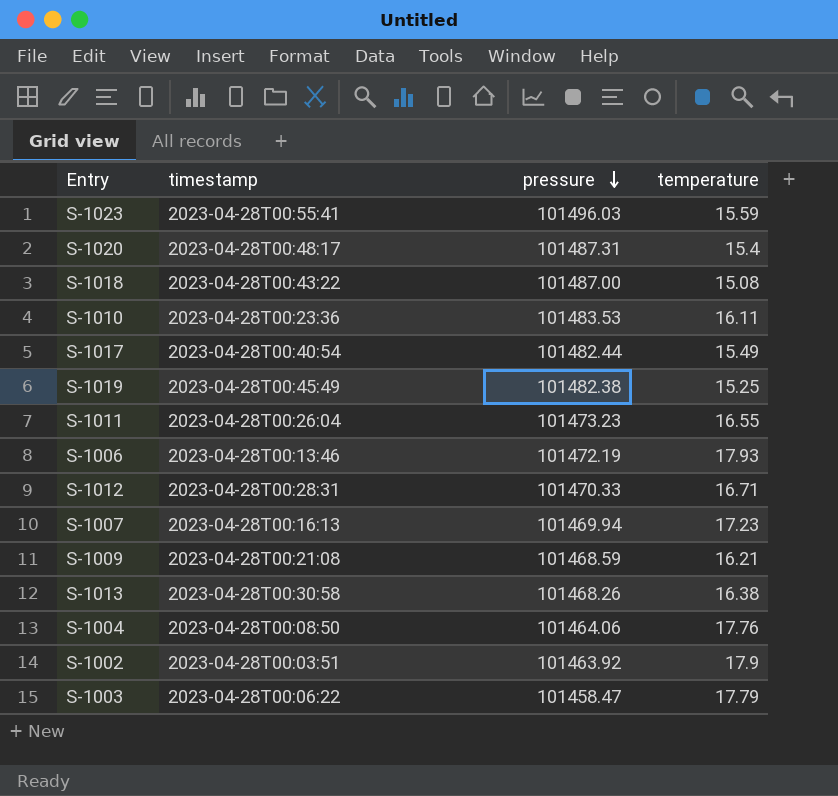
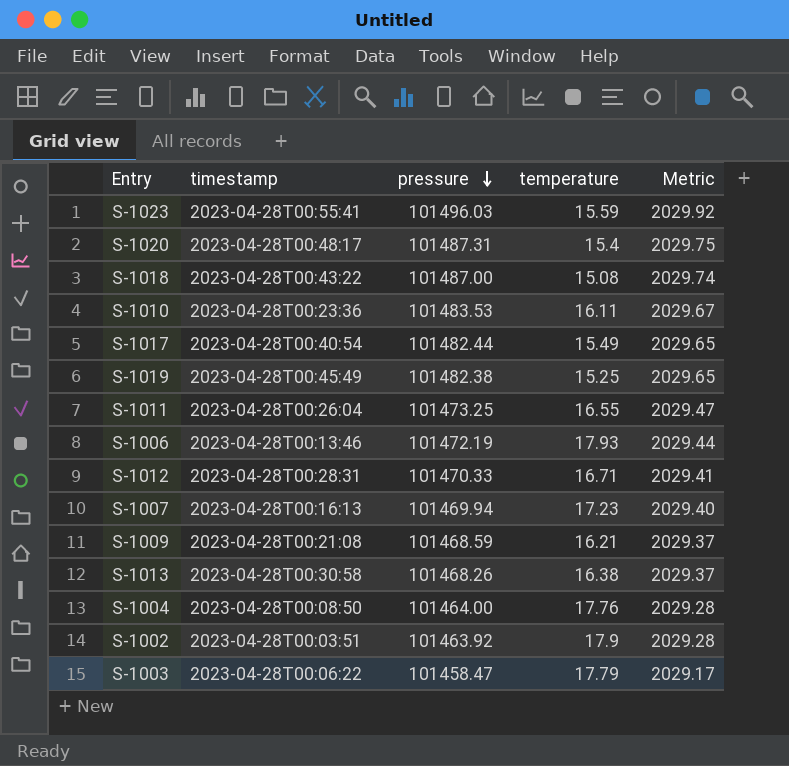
column Metric | formula: none -> [pressure] * 0.02
S-1011 | pressure: 101473.23 -> 101473.25
S-1004 | pressure: 101464.06 -> 101464.00

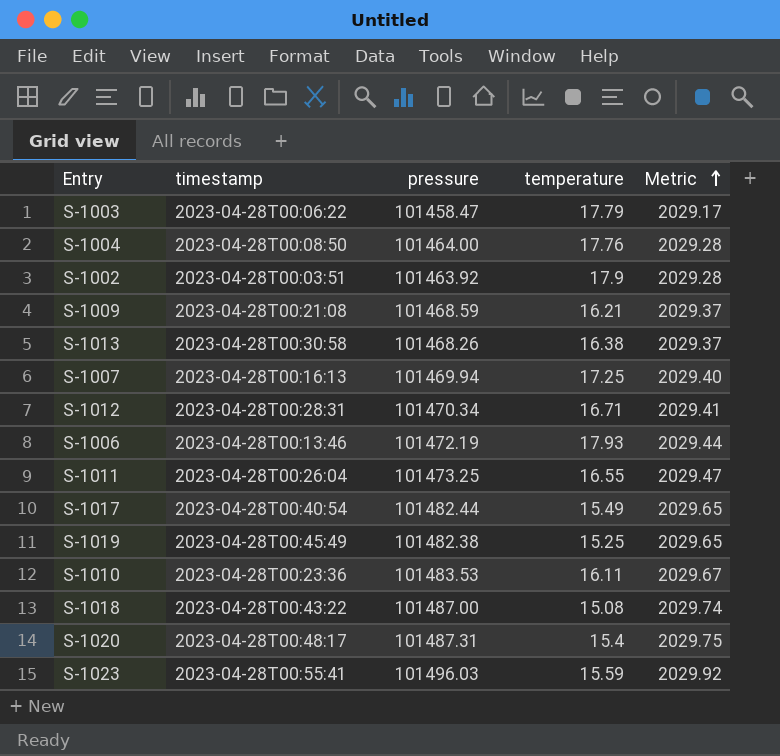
row order: pressure descending -> Metric ascending
S-1007 | temperature: 17.23 -> 17.25
S-1012 | pressure: 101470.33 -> 101470.34

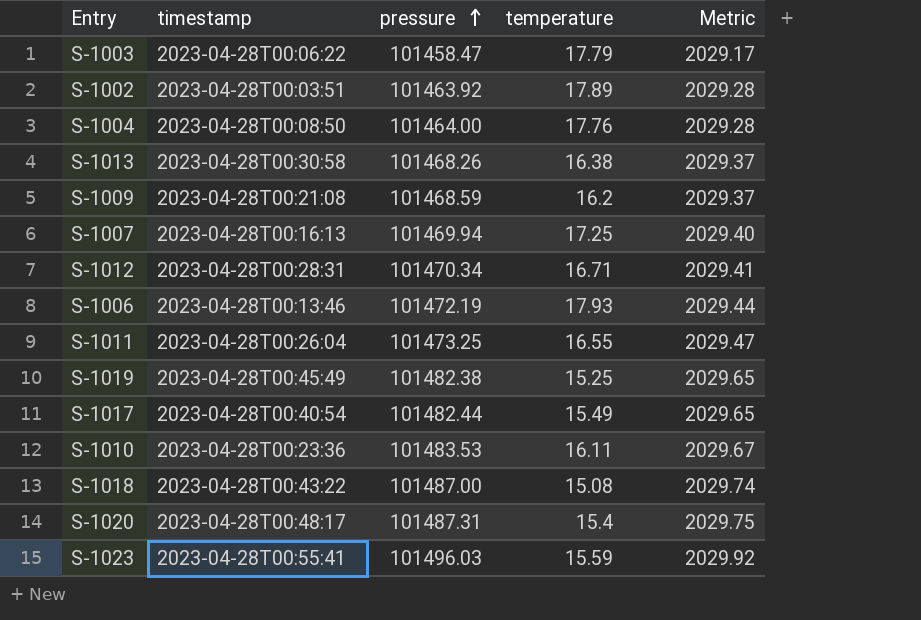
row order: Metric ascending -> pressure ascending
S-1002 | temperature: 17.9 -> 17.89
S-1009 | temperature: 16.21 -> 16.2

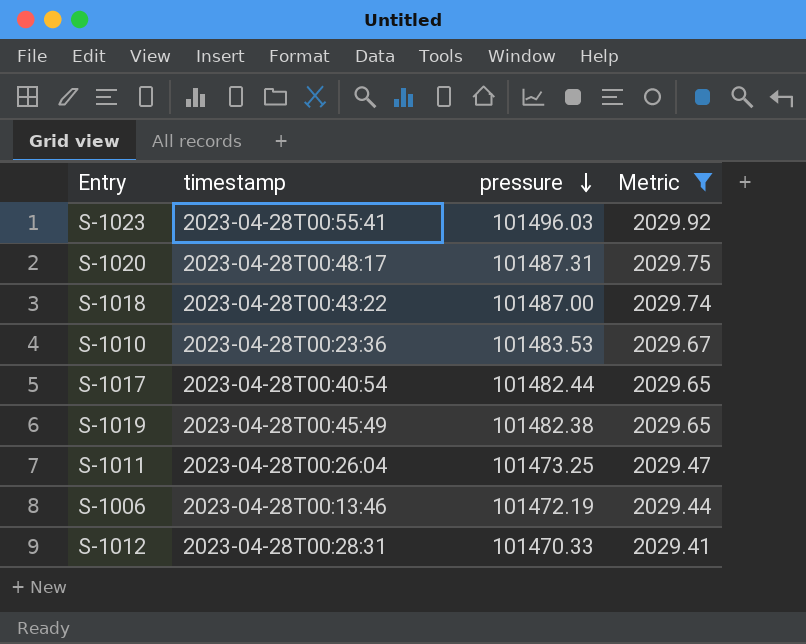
filter: none -> Metric >= 2029.41
row order: pressure ascending -> pressure descending
column temperature | position: 4 -> none
S-1012 | pressure: 101470.34 -> 101470.33

